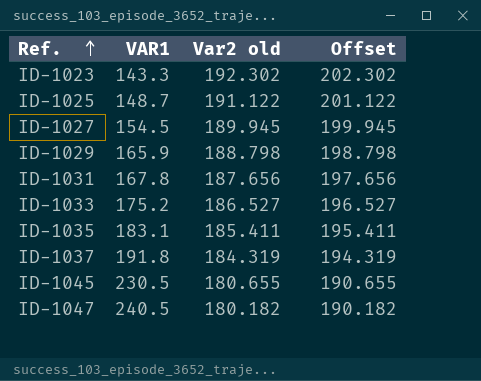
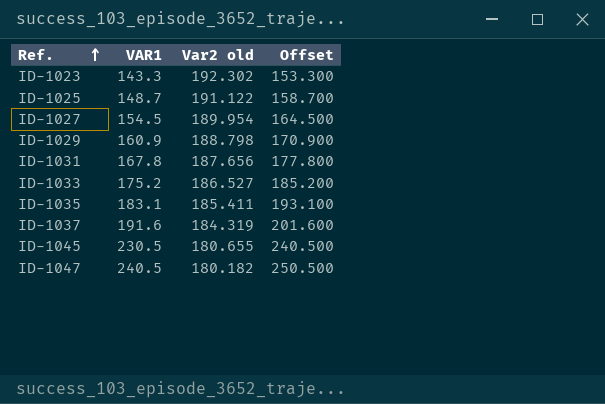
column Offset | formula: [Var2 old] + 10 -> [VAR1] + 10
ID-1027 | Var2 old: 189.945 -> 189.954
ID-1029 | VAR1: 165.9 -> 160.9
ID-1037 | VAR1: 191.8 -> 191.6

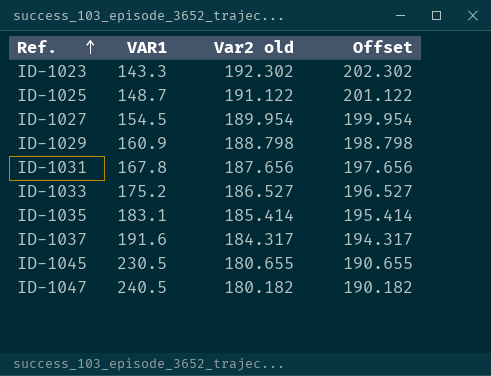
column Offset | formula: [VAR1] + 10 -> [Var2 old] + 10
ID-1035 | Var2 old: 185.411 -> 185.414
ID-1037 | Var2 old: 184.319 -> 184.317

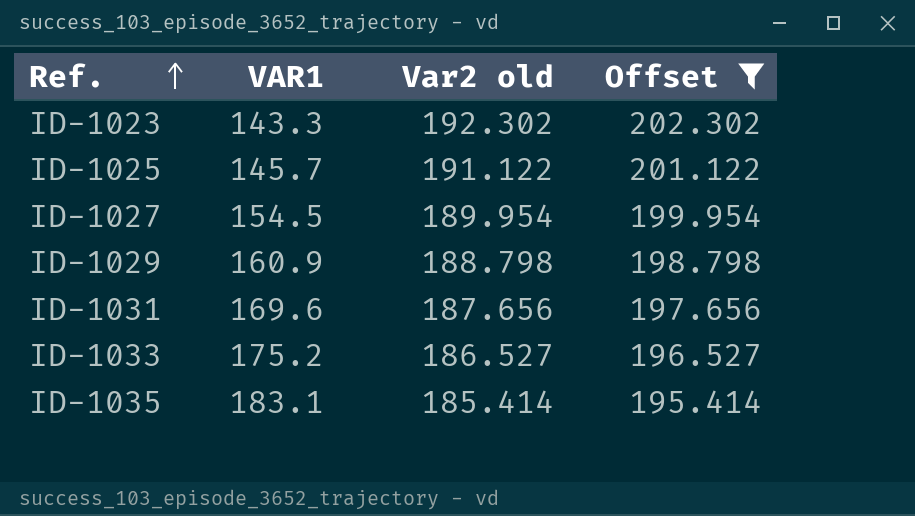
filter: none -> Offset >= 195.414
ID-1025 | VAR1: 148.7 -> 145.7
ID-1031 | VAR1: 167.8 -> 169.6

